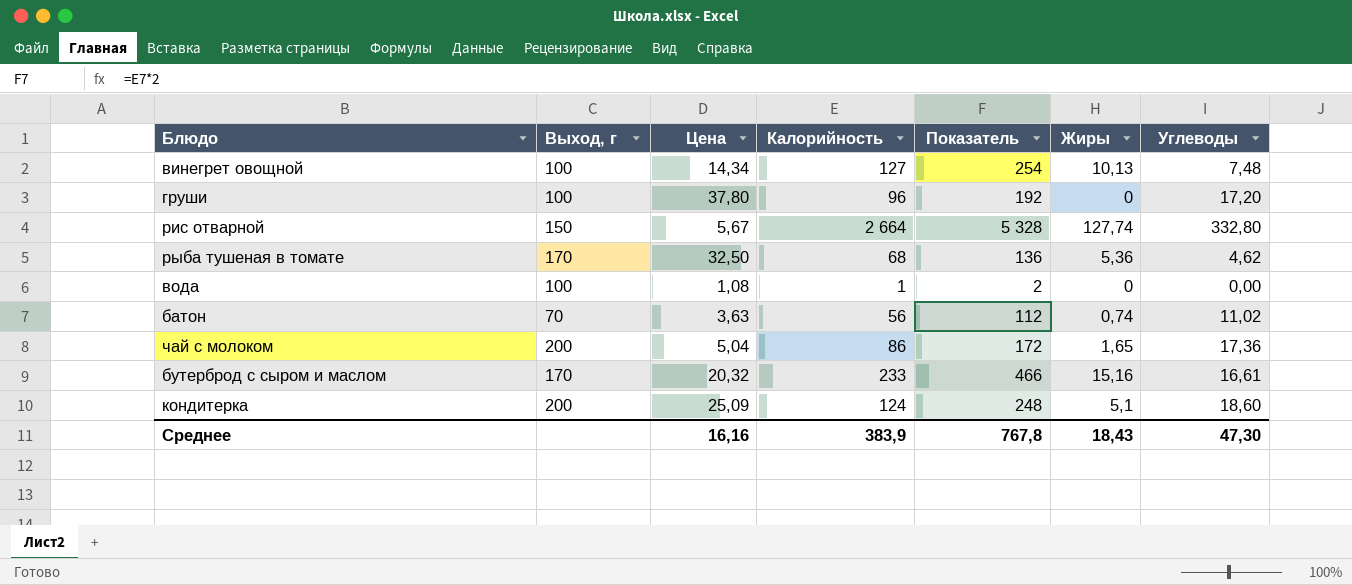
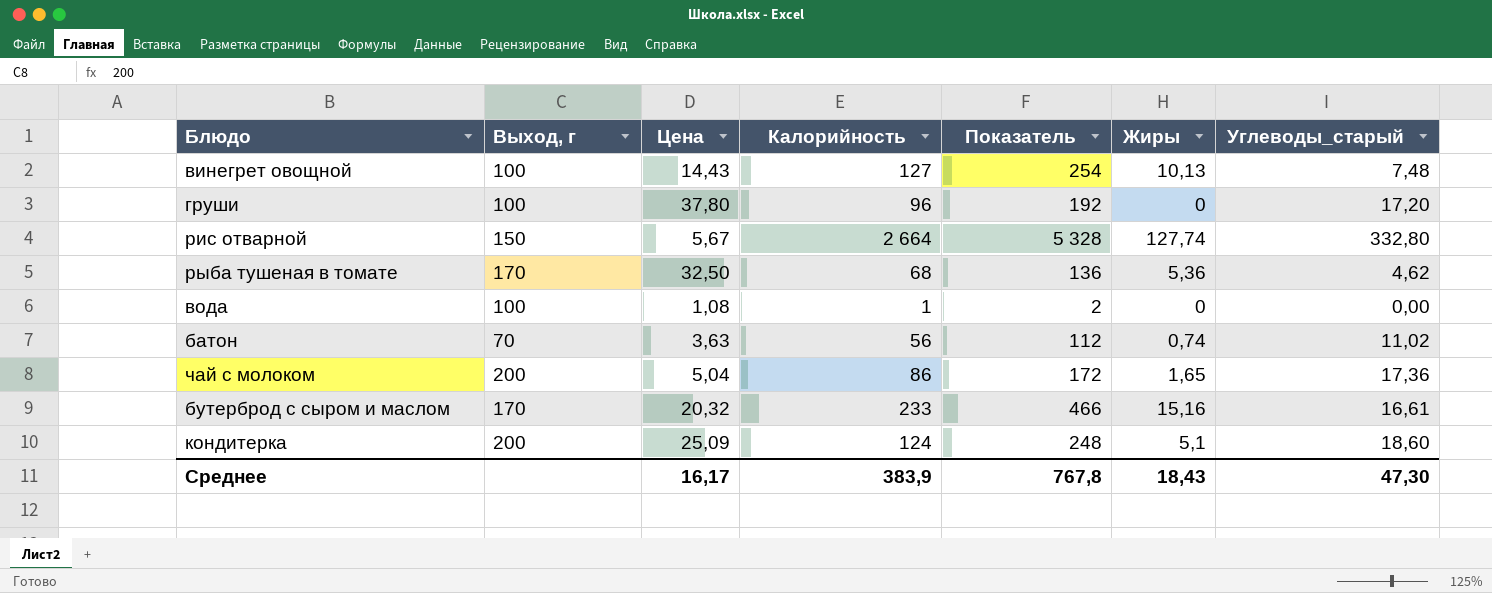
column name: Углеводы -> Углеводы_старый
винегрет овощной | Цена: 14,34 -> 14,43
Среднее | Цена: 16,16 -> 16,17

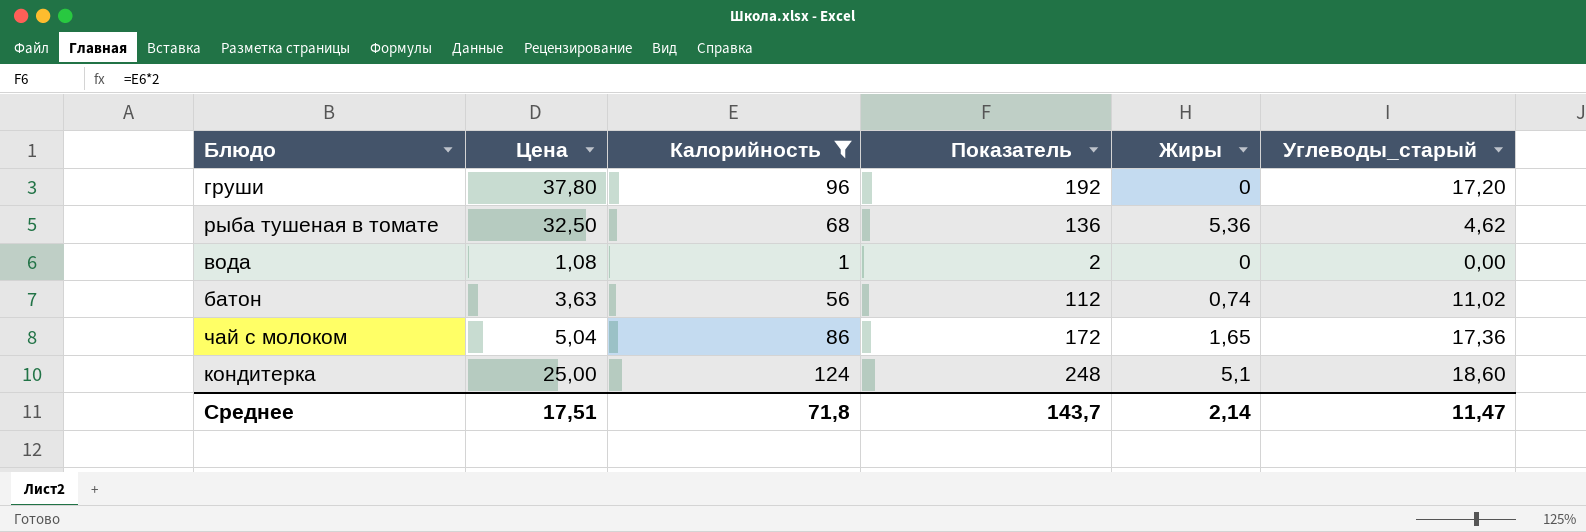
filter: none -> Калорийность <= 124
column Выход, г | position: 2 -> none
кондитерка | Цена: 25,09 -> 25,00
Среднее | Цена: 16,17 -> 17,51
Среднее | Калорийность: 383,9 -> 71,8
Среднее | Показатель: 767,8 -> 143,7
Среднее | Жиры: 18,43 -> 2,14
Среднее | Углеводы_старый: 47,30 -> 11,47

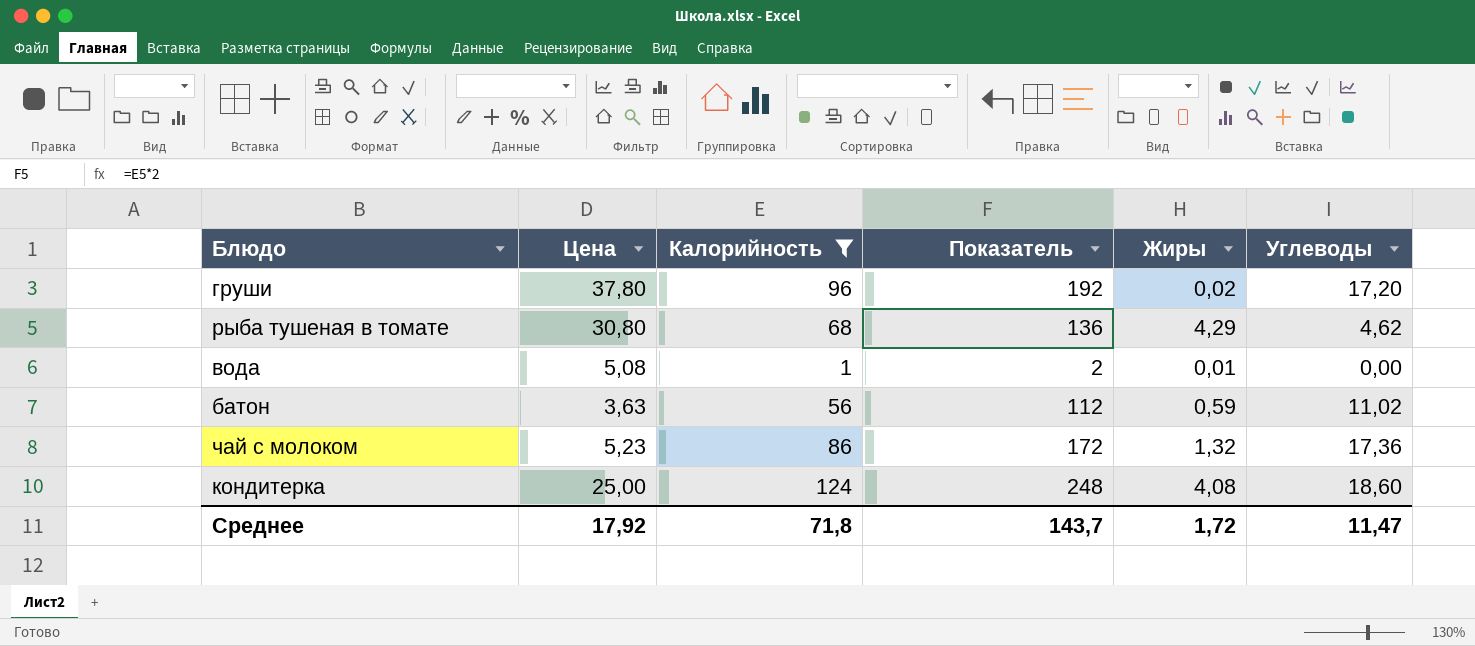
column name: Углеводы_старый -> Углеводы
груши | Жиры: 0 -> 0,02
рыба тушеная в томате | Цена: 32,50 -> 30,80
рыба тушеная в томате | Жиры: 5,36 -> 4,29
вода | Цена: 1,08 -> 5,08
вода | Жиры: 0 -> 0,01
батон | Жиры: 0,74 -> 0,59
чай с молоком | Цена: 5,04 -> 5,23
чай с молоком | Жиры: 1,65 -> 1,32
кондитерка | Жиры: 5,1 -> 4,08
Среднее | Цена: 17,51 -> 17,92
Среднее | Жиры: 2,14 -> 1,72

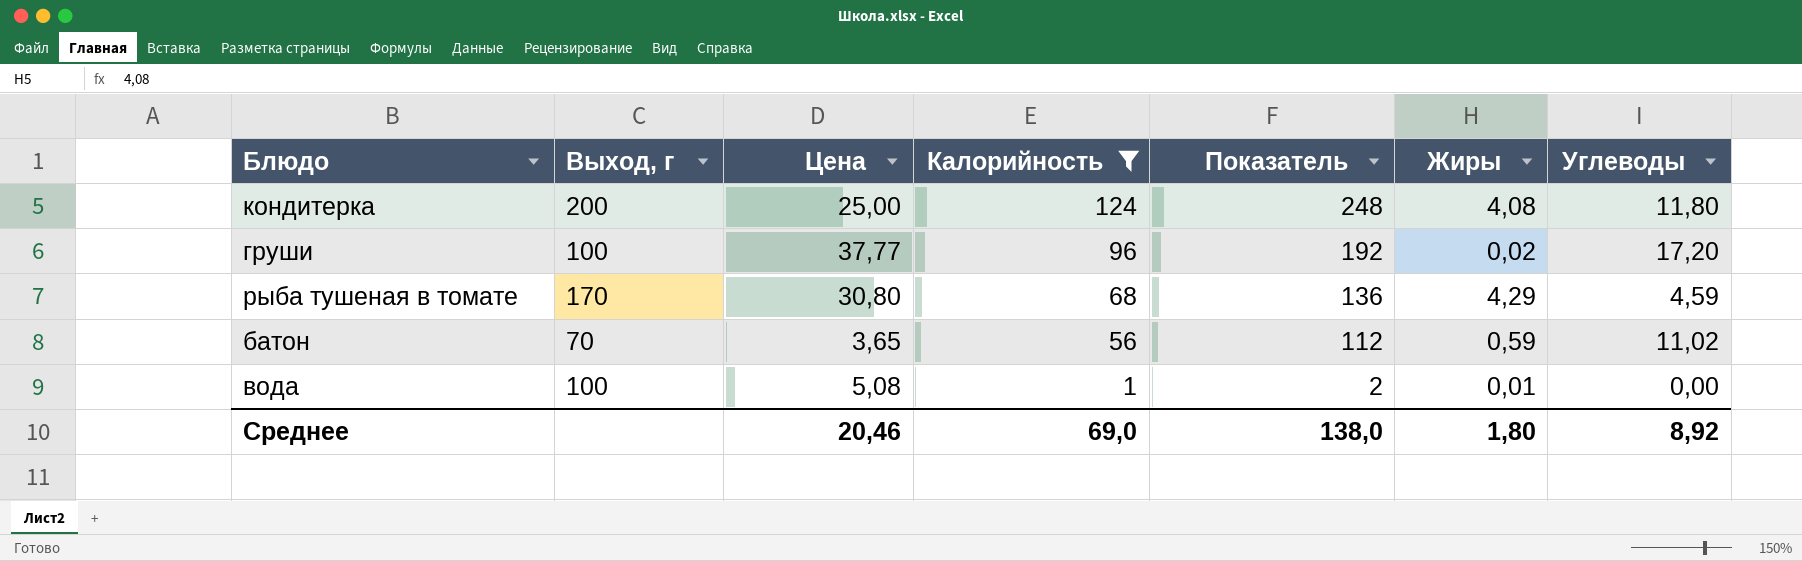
row order: none -> Калорийность descending
column Выход, г | position: none -> 2
row чай с молоком: 5,23 | 86 | 172 | 1,32 | 17,36 -> none
кондитерка | Углеводы: 18,60 -> 11,80
груши | Цена: 37,80 -> 37,77
рыба тушеная в томате | Углеводы: 4,62 -> 4,59
батон | Цена: 3,63 -> 3,65
Среднее | Цена: 17,92 -> 20,46
Среднее | Калорийность: 71,8 -> 69,0
Среднее | Показатель: 143,7 -> 138,0
Среднее | Жиры: 1,72 -> 1,80
Среднее | Углеводы: 11,47 -> 8,92

